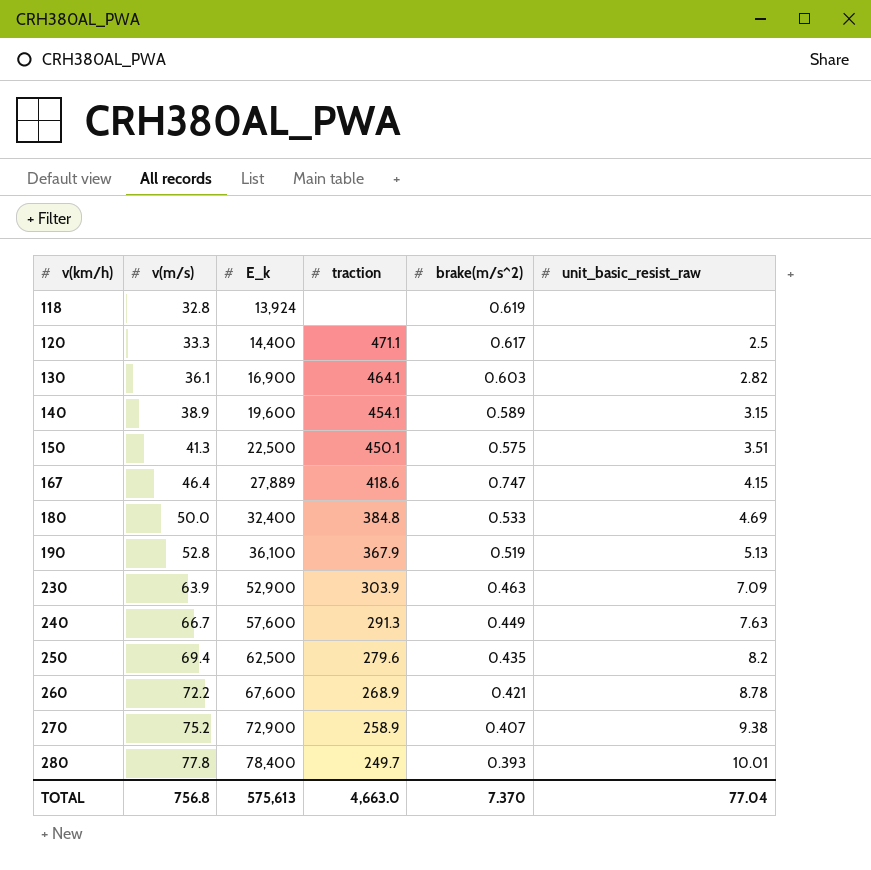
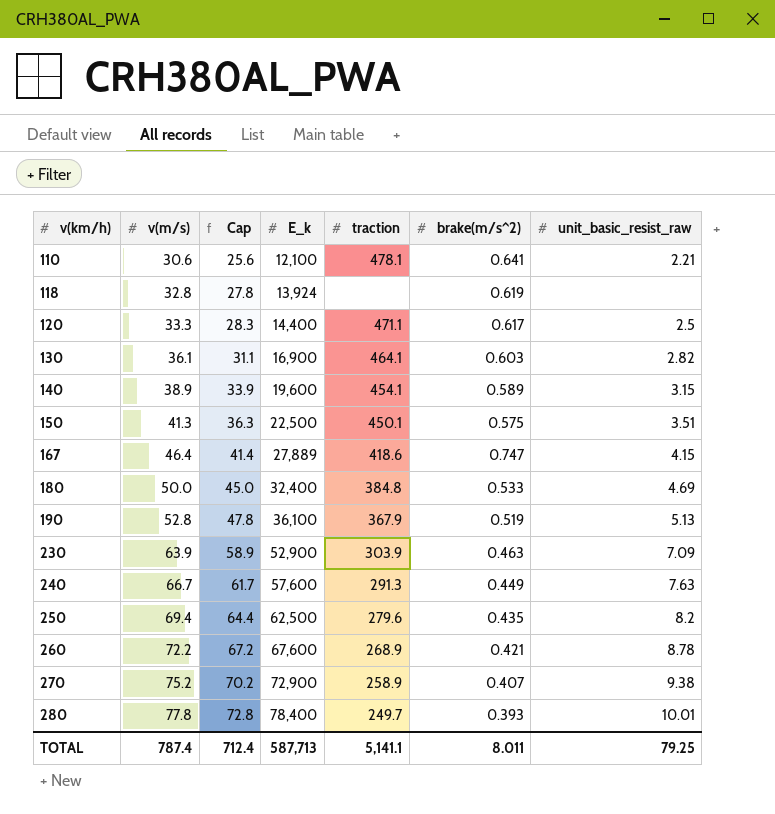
column Cap | formula: none -> [v(m/s)] - 5
row 110: none -> 30.6 | 25.6 | 12,100 | 478.1 | 0.641 | 2.21
TOTAL | v(m/s): 756.8 -> 787.4
TOTAL | E_k: 575,613 -> 587,713
TOTAL | traction: 4,663.0 -> 5,141.1
TOTAL | brake(m/s^2): 7.370 -> 8.011
TOTAL | unit_basic_resist_raw: 77.04 -> 79.25

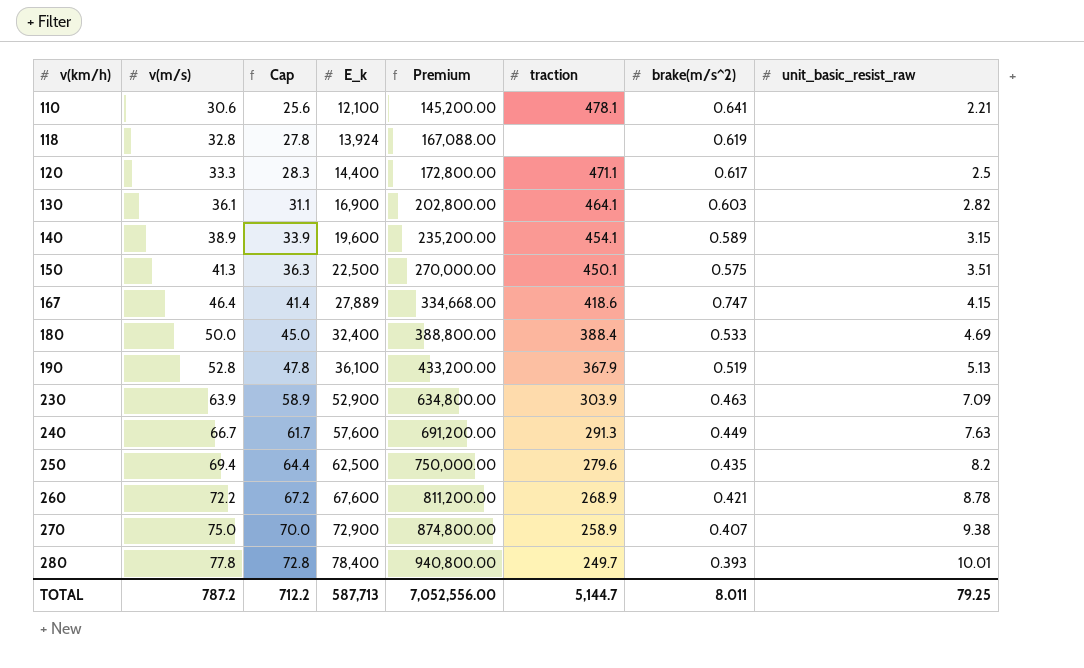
column Premium | formula: none -> [E_k] * 12
180 | traction: 384.8 -> 388.4
270 | v(m/s): 75.2 -> 75.0
270 | Cap: 70.2 -> 70.0
TOTAL | v(m/s): 787.4 -> 787.2
TOTAL | Cap: 712.4 -> 712.2
TOTAL | traction: 5,141.1 -> 5,144.7

